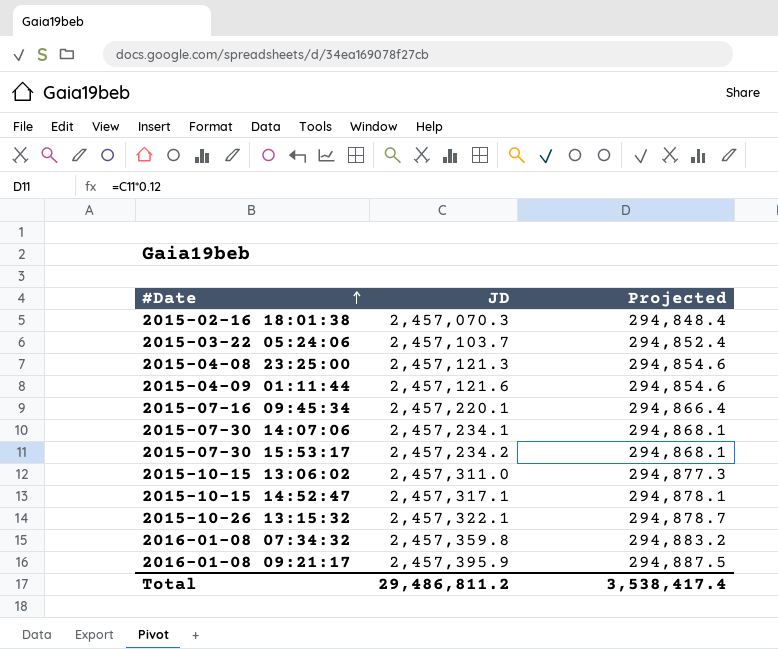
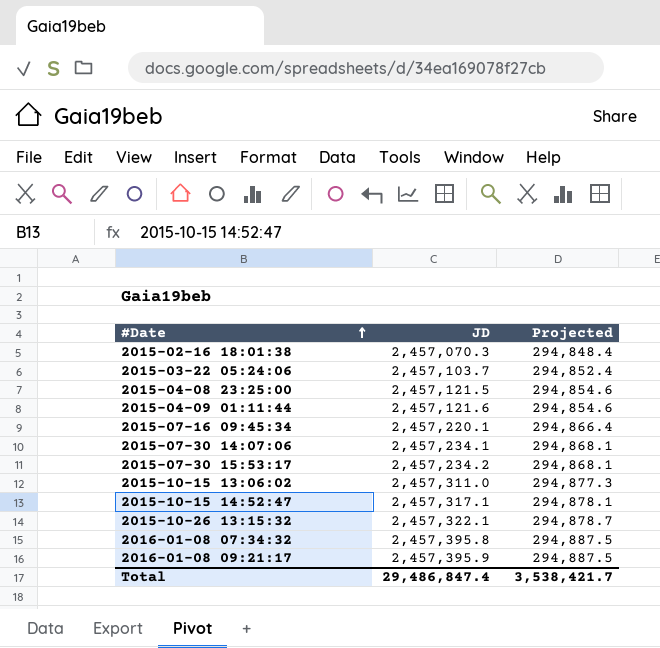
2015-04-08 23:25:00 | JD: 2,457,121.3 -> 2,457,121.5
2016-01-08 07:34:32 | JD: 2,457,359.8 -> 2,457,395.8
2016-01-08 07:34:32 | Projected: 294,883.2 -> 294,887.5
Total | JD: 29,486,811.2 -> 29,486,847.4
Total | Projected: 3,538,417.4 -> 3,538,421.7

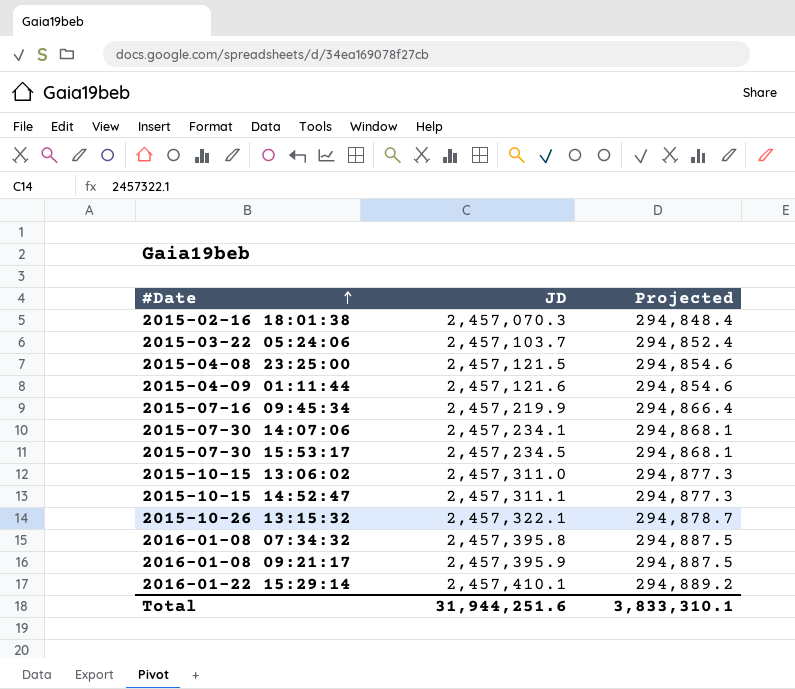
2015-07-16 09:45:34 | JD: 2,457,220.1 -> 2,457,219.9
2015-07-30 15:53:17 | JD: 2,457,234.2 -> 2,457,234.5
2015-10-15 14:52:47 | JD: 2,457,317.1 -> 2,457,311.1
2015-10-15 14:52:47 | Projected: 294,878.1 -> 294,877.3
row 2016-01-22 15:29:14: none -> 2,457,410.1 | 294,889.2
Total | JD: 29,486,847.4 -> 31,944,251.6
Total | Projected: 3,538,421.7 -> 3,833,310.1

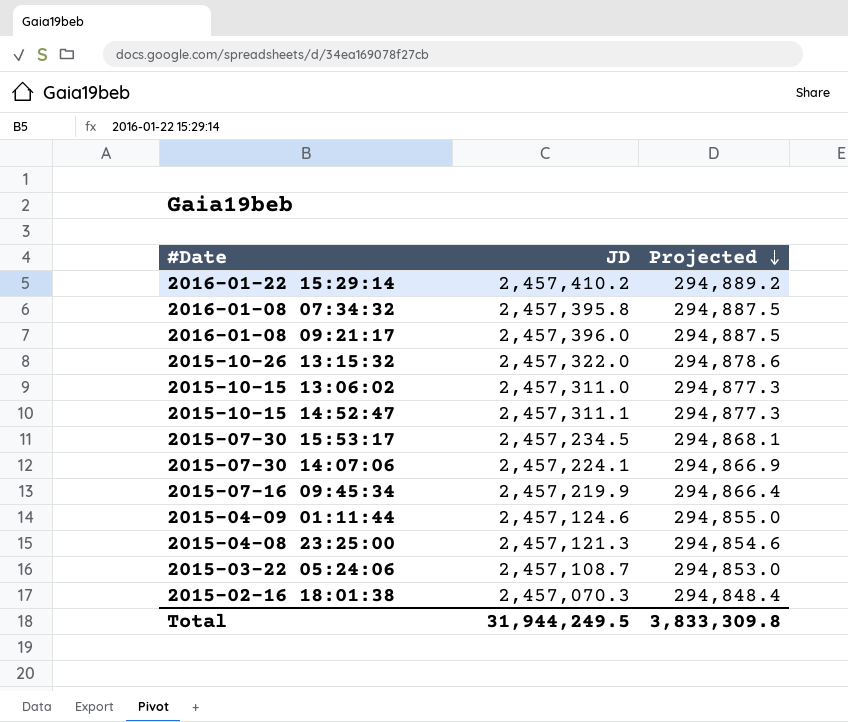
row order: #Date ascending -> Projected descending
2016-01-22 15:29:14 | JD: 2,457,410.1 -> 2,457,410.2
2016-01-08 09:21:17 | JD: 2,457,395.9 -> 2,457,396.0
2015-10-26 13:15:32 | JD: 2,457,322.1 -> 2,457,322.0
2015-10-26 13:15:32 | Projected: 294,878.7 -> 294,878.6
2015-07-30 14:07:06 | JD: 2,457,234.1 -> 2,457,224.1
2015-07-30 14:07:06 | Projected: 294,868.1 -> 294,866.9
2015-04-09 01:11:44 | JD: 2,457,121.6 -> 2,457,124.6
2015-04-09 01:11:44 | Projected: 294,854.6 -> 294,855.0
2015-04-08 23:25:00 | JD: 2,457,121.5 -> 2,457,121.3
2015-03-22 05:24:06 | JD: 2,457,103.7 -> 2,457,108.7
2015-03-22 05:24:06 | Projected: 294,852.4 -> 294,853.0
Total | JD: 31,944,251.6 -> 31,944,249.5
Total | Projected: 3,833,310.1 -> 3,833,309.8

